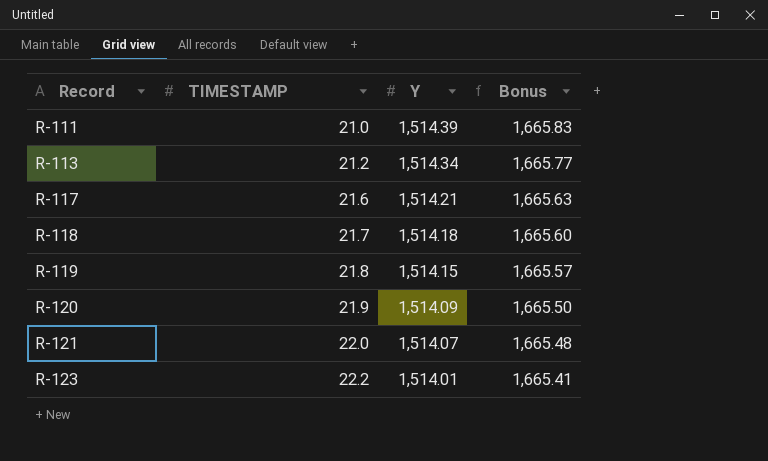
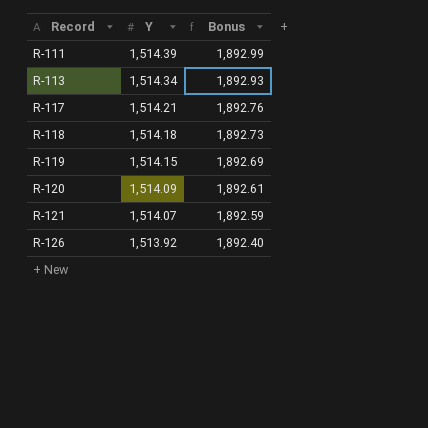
column TIMESTAMP | position: 2 -> none
column Bonus | formula: [Y] * 1.1 -> [Y] * 1.25
row R-123: 22.2 | 1,514.01 | 1,665.41 -> none
row R-126: none -> 1,513.92 | 1,892.40

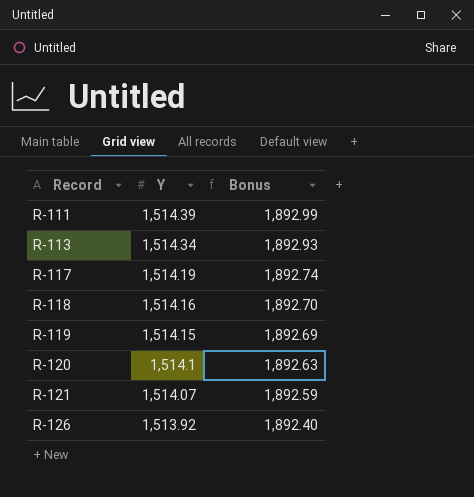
R-117 | Y: 1,514.21 -> 1,514.19
R-117 | Bonus: 1,892.76 -> 1,892.74
R-118 | Y: 1,514.18 -> 1,514.16
R-118 | Bonus: 1,892.73 -> 1,892.70
R-120 | Y: 1,514.09 -> 1,514.1
R-120 | Bonus: 1,892.61 -> 1,892.63

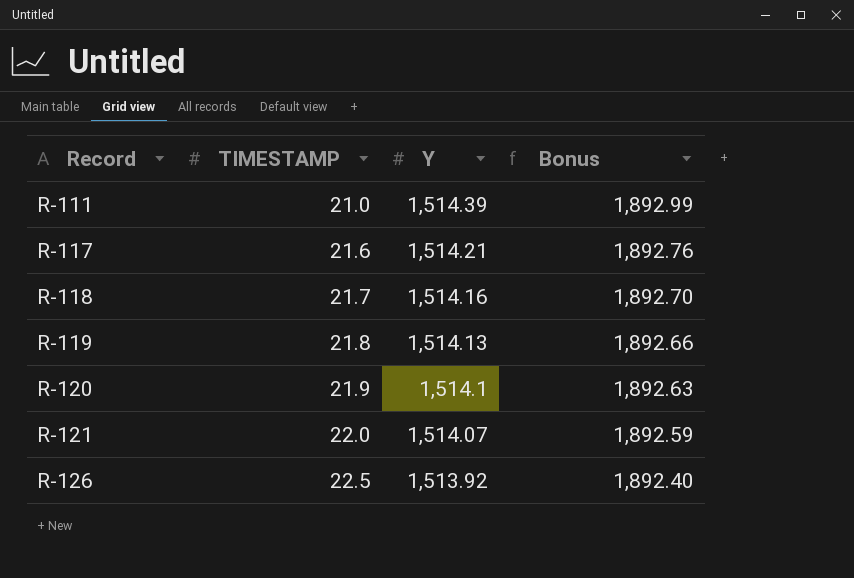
column TIMESTAMP | position: none -> 2
row R-113: 1,514.34 | 1,892.93 -> none
R-117 | Y: 1,514.19 -> 1,514.21
R-117 | Bonus: 1,892.74 -> 1,892.76
R-119 | Y: 1,514.15 -> 1,514.13
R-119 | Bonus: 1,892.69 -> 1,892.66

